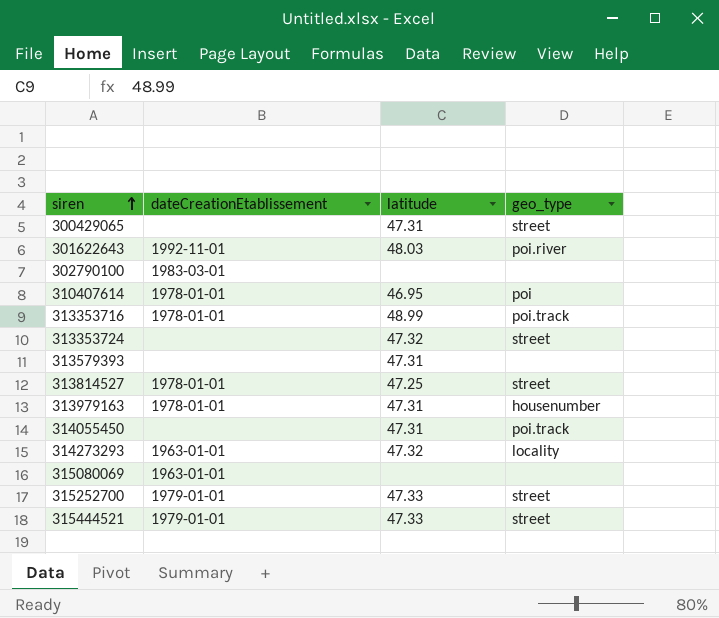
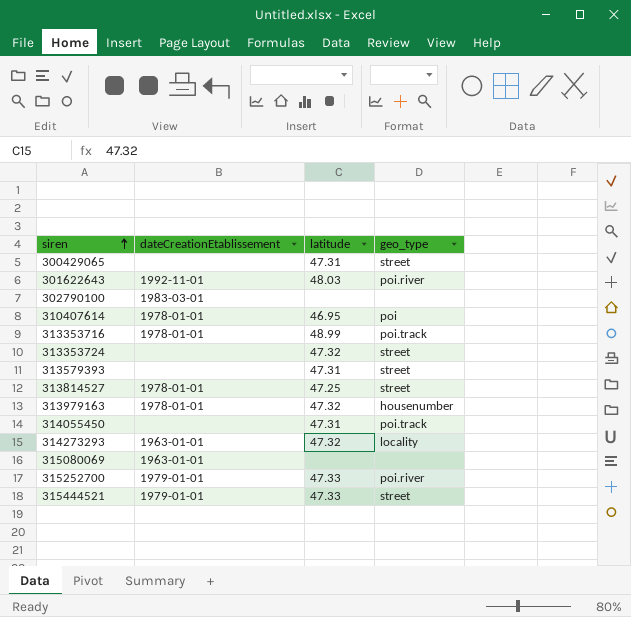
313579393 | geo_type: none -> street
313979163 | latitude: 47.31 -> 47.32
315252700 | geo_type: street -> poi.river

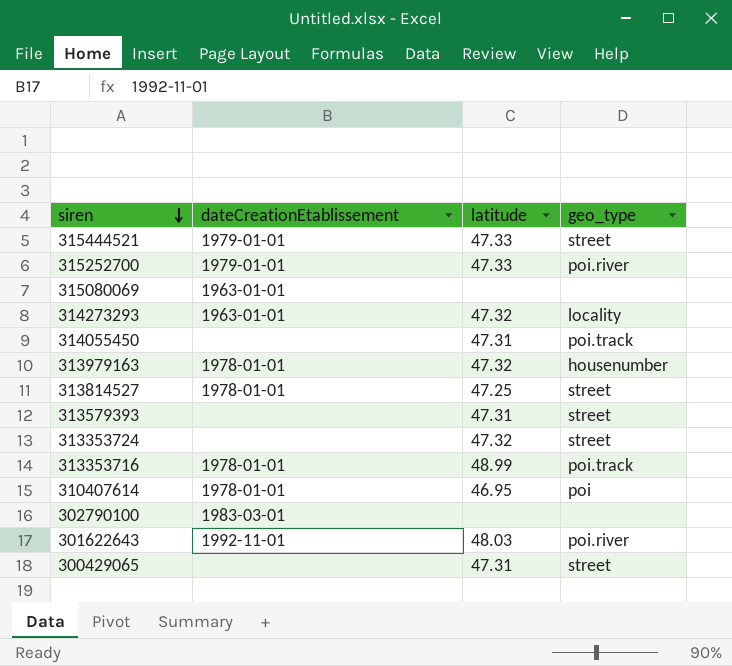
row order: siren ascending -> siren descending

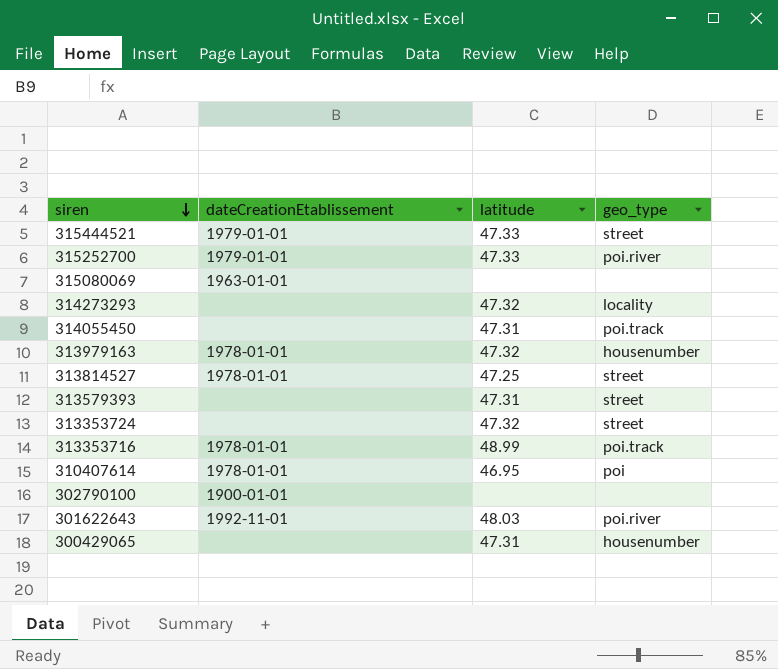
314273293 | dateCreationEtablissement: 1963-01-01 -> none
302790100 | dateCreationEtablissement: 1983-03-01 -> 1900-01-01
300429065 | geo_type: street -> housenumber

